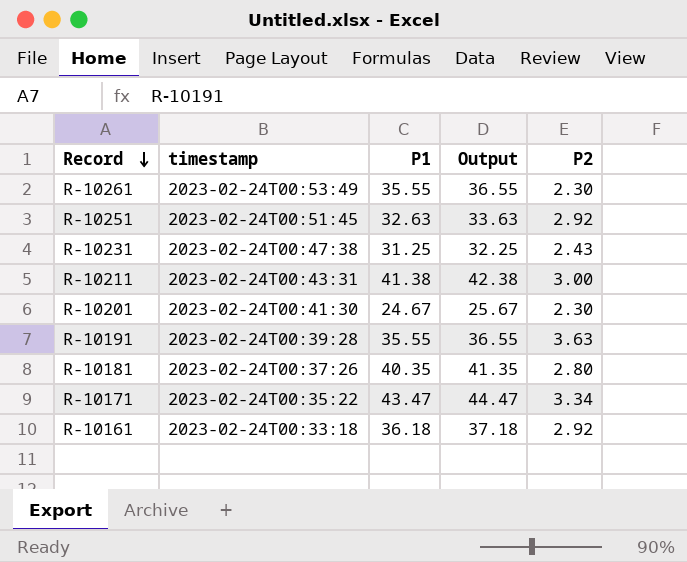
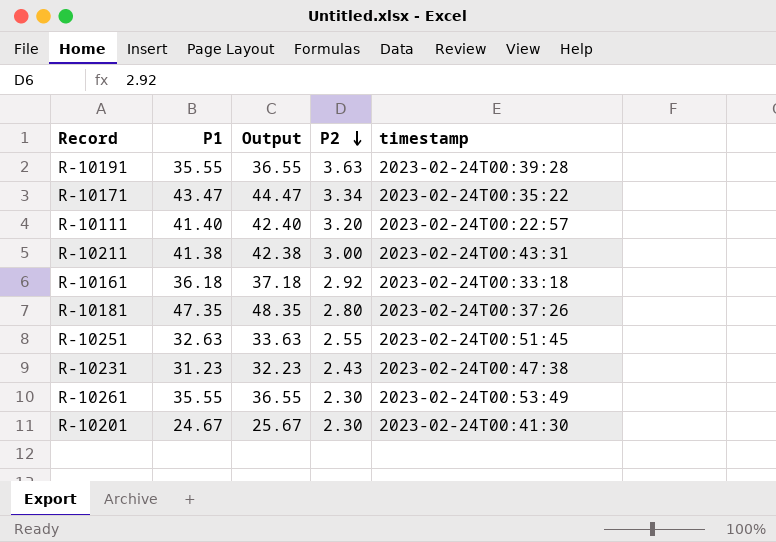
row order: Record descending -> P2 descending
column timestamp | position: 2 -> 5
row R-10111: none -> 41.40 | 42.40 | 3.20 | 2023-02-24T00:22:57
R-10181 | P1: 40.35 -> 47.35
R-10181 | Output: 41.35 -> 48.35
R-10251 | P2: 2.92 -> 2.55
R-10231 | P1: 31.25 -> 31.23
R-10231 | Output: 32.25 -> 32.23

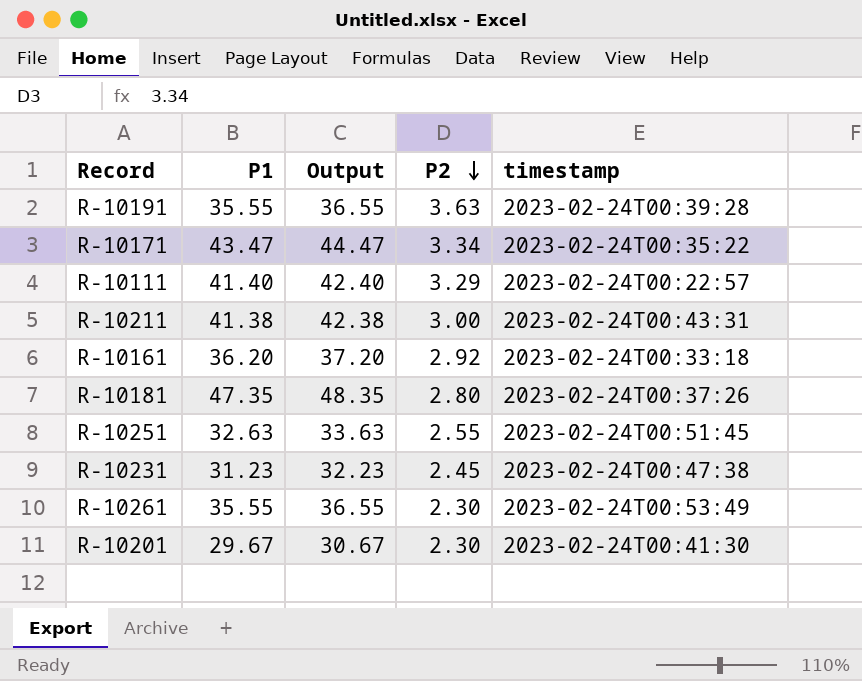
R-10111 | P2: 3.20 -> 3.29
R-10161 | P1: 36.18 -> 36.20
R-10161 | Output: 37.18 -> 37.20
R-10231 | P2: 2.43 -> 2.45
R-10201 | P1: 24.67 -> 29.67
R-10201 | Output: 25.67 -> 30.67

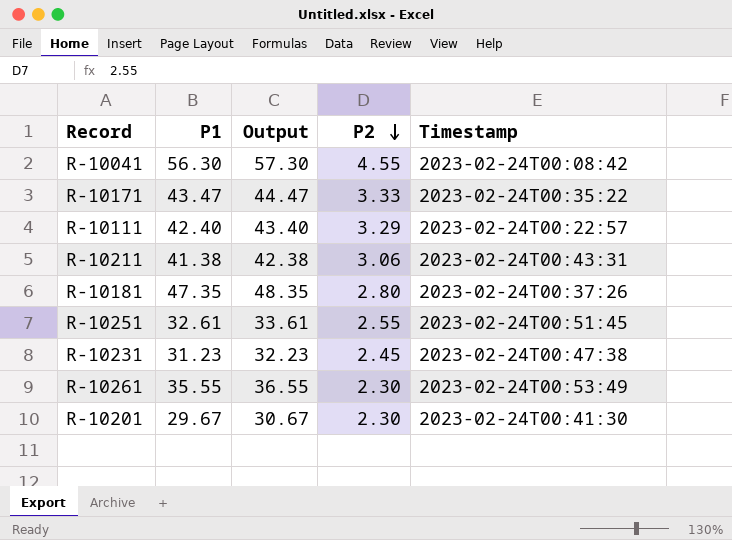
column name: timestamp -> Timestamp
row R-10191: 35.55 | 36.55 | 3.63 | 2023-02-24T00:39:28 -> none
row R-10161: 36.20 | 37.20 | 2.92 | 2023-02-24T00:33:18 -> none
row R-10041: none -> 56.30 | 57.30 | 4.55 | 2023-02-24T00:08:42
R-10171 | P2: 3.34 -> 3.33
R-10111 | P1: 41.40 -> 42.40
R-10111 | Output: 42.40 -> 43.40
R-10211 | P2: 3.00 -> 3.06
R-10251 | P1: 32.63 -> 32.61
R-10251 | Output: 33.63 -> 33.61

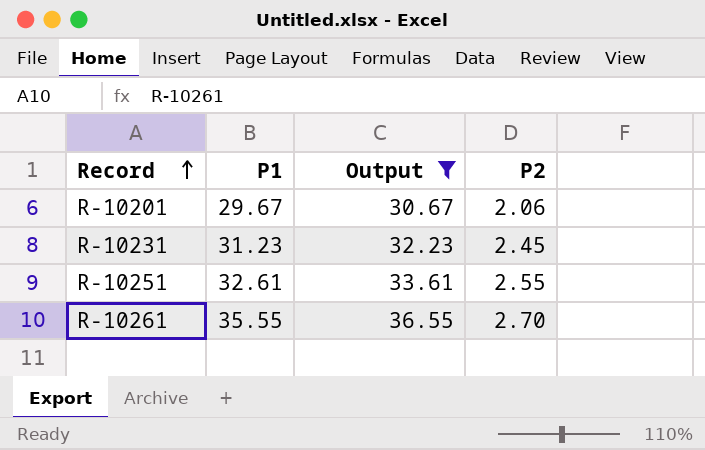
filter: none -> Output <= 36.55
row order: P2 descending -> Record ascending
column Timestamp | position: 5 -> none
R-10201 | P2: 2.30 -> 2.06
R-10261 | P2: 2.30 -> 2.70

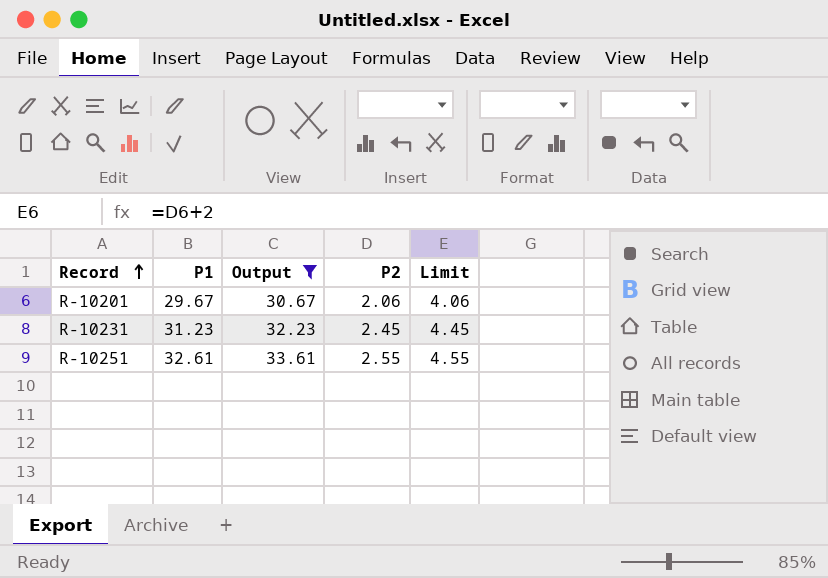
column Limit | formula: none -> [P2] + 2
row R-10261: 35.55 | 36.55 | 2.70 -> none

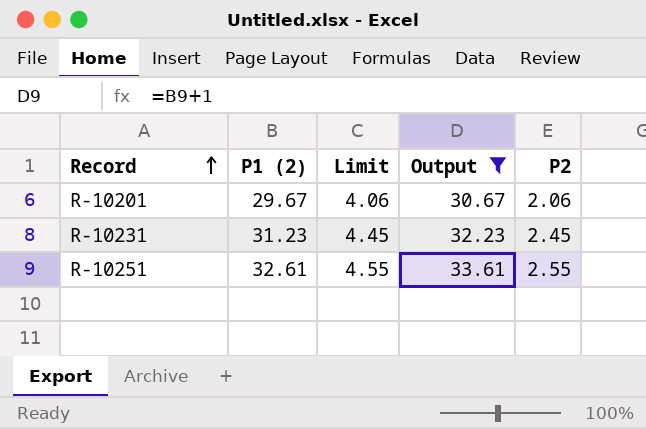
column name: P1 -> P1 (2)
column Limit | position: 5 -> 3

